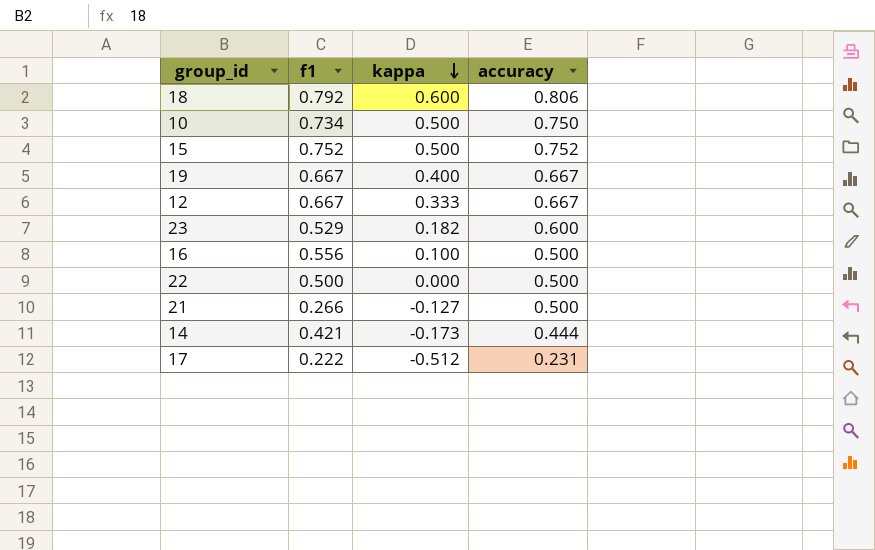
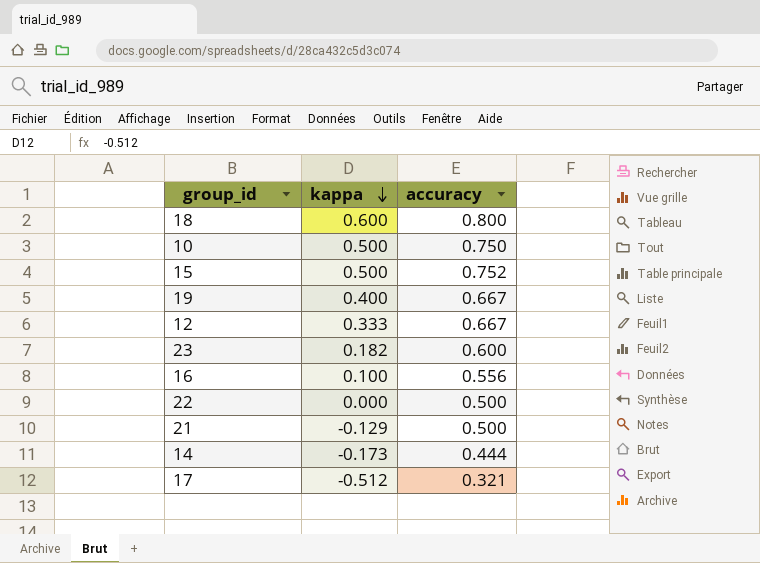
column f1 | position: 2 -> none
18 | accuracy: 0.806 -> 0.800
16 | accuracy: 0.500 -> 0.556
21 | kappa: -0.127 -> -0.129
17 | accuracy: 0.231 -> 0.321

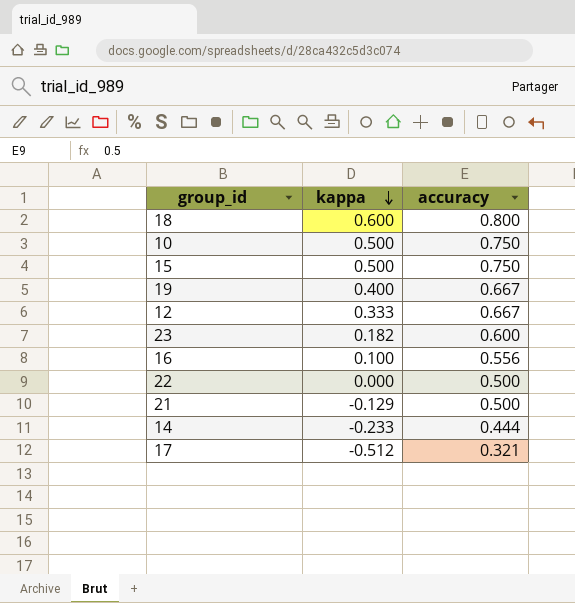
15 | accuracy: 0.752 -> 0.750
14 | kappa: -0.173 -> -0.233

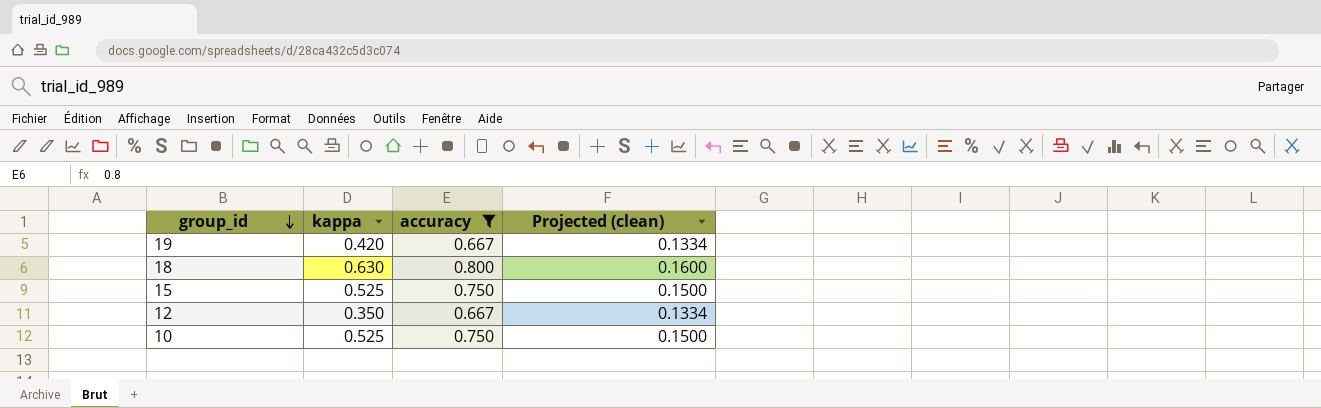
filter: none -> accuracy >= 0.667
row order: kappa descending -> group_id descending
column Projected (clean) | formula: none -> [accuracy] * 0.2
19 | kappa: 0.400 -> 0.420
18 | kappa: 0.600 -> 0.630
15 | kappa: 0.500 -> 0.525
12 | kappa: 0.333 -> 0.350
10 | kappa: 0.500 -> 0.525

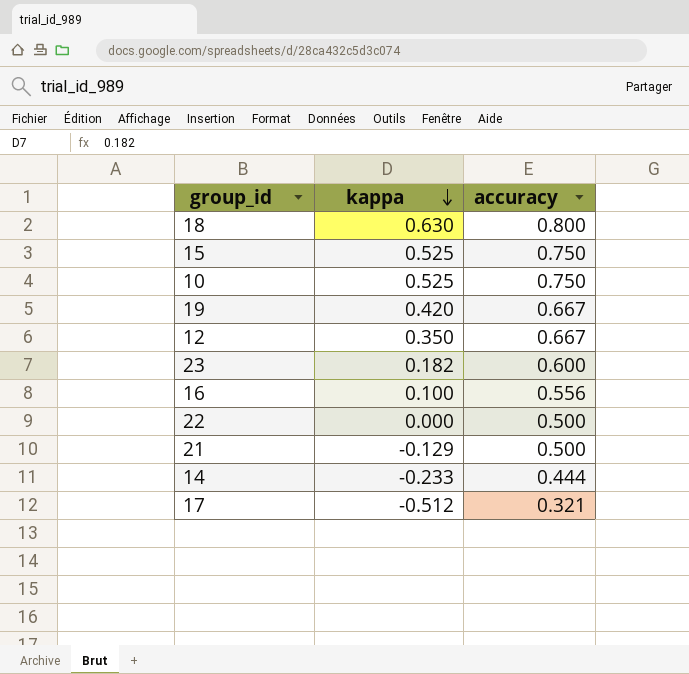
filter: accuracy >= 0.667 -> none
row order: group_id descending -> kappa descending
column Projected (clean) | formula: [accuracy] * 0.2 -> none

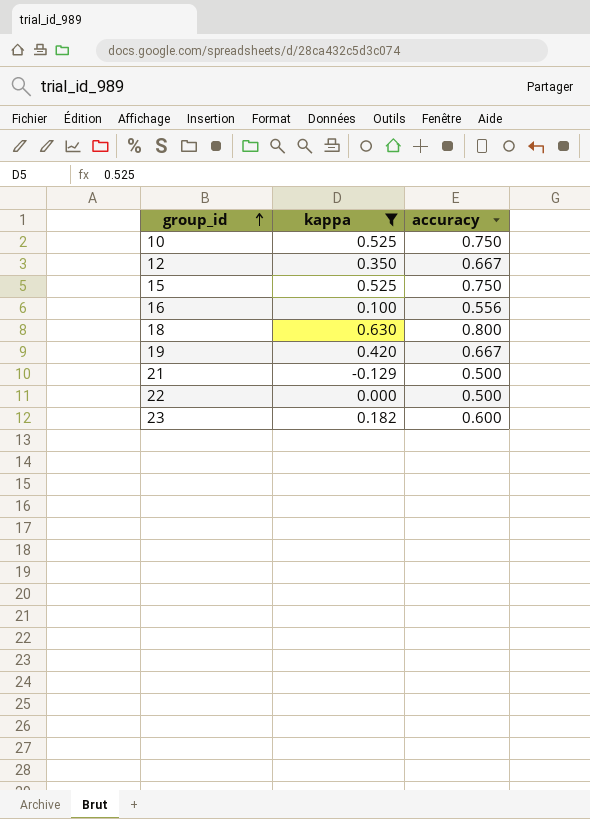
filter: none -> kappa >= -0.129
row order: kappa descending -> group_id ascending

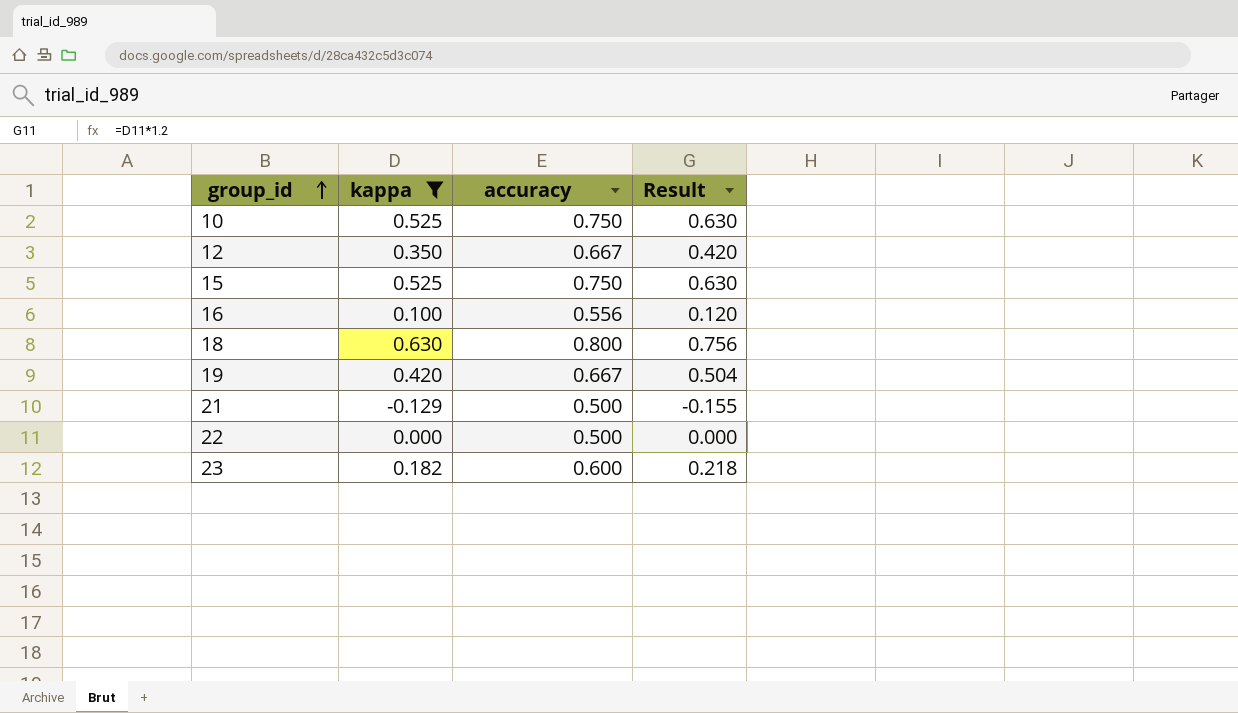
column Result | formula: none -> [kappa] * 1.2

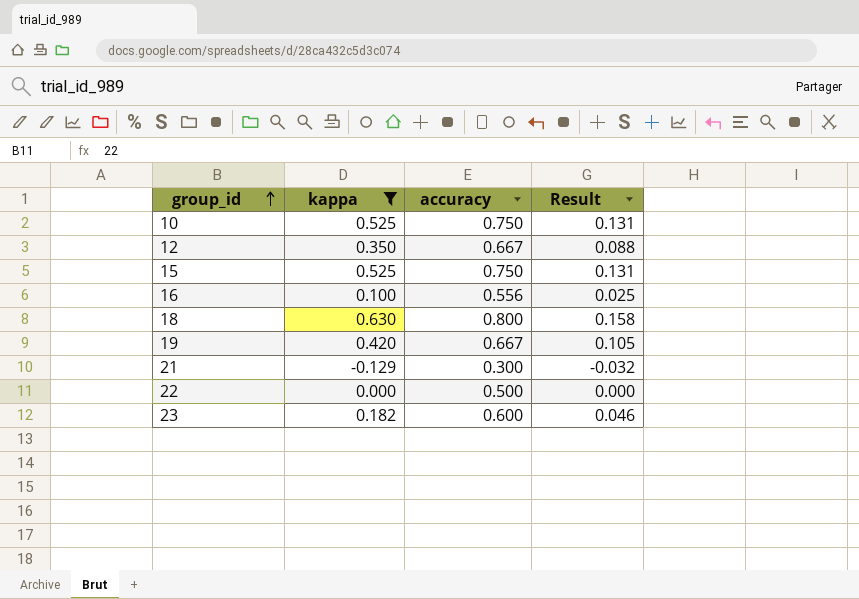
column Result | formula: [kappa] * 1.2 -> [kappa] * 0.25
21 | accuracy: 0.500 -> 0.300

